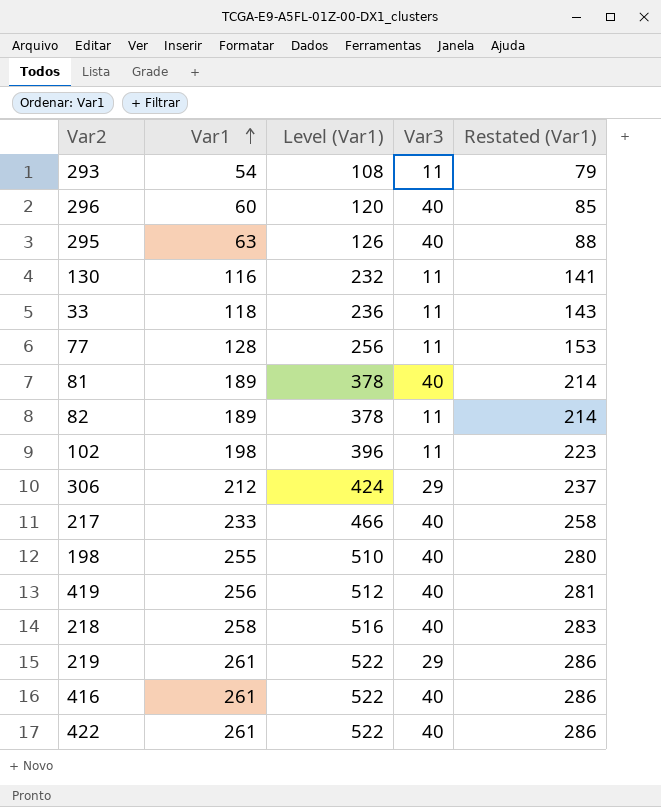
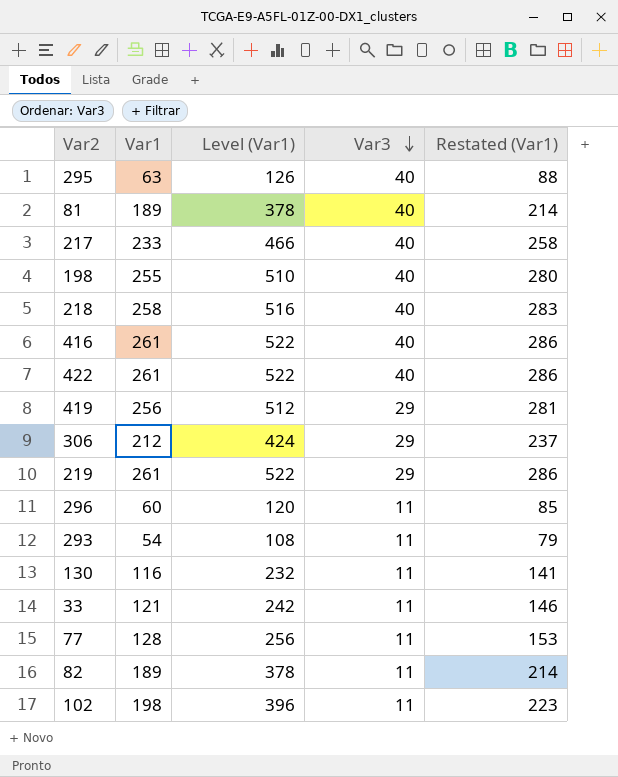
row order: Var1 ascending -> Var3 descending
419 | Var3: 40 -> 29
296 | Var3: 40 -> 11
33 | Var1: 118 -> 121
33 | Level (Var1): 236 -> 242
33 | Restated (Var1): 143 -> 146

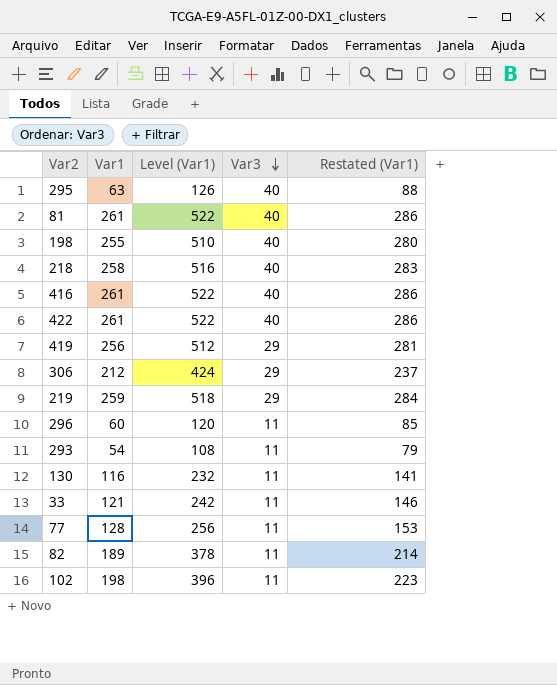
row 217: 233 | 466 | 40 | 258 -> none
81 | Var1: 189 -> 261
81 | Level (Var1): 378 -> 522
81 | Restated (Var1): 214 -> 286
219 | Var1: 261 -> 259
219 | Level (Var1): 522 -> 518
219 | Restated (Var1): 286 -> 284

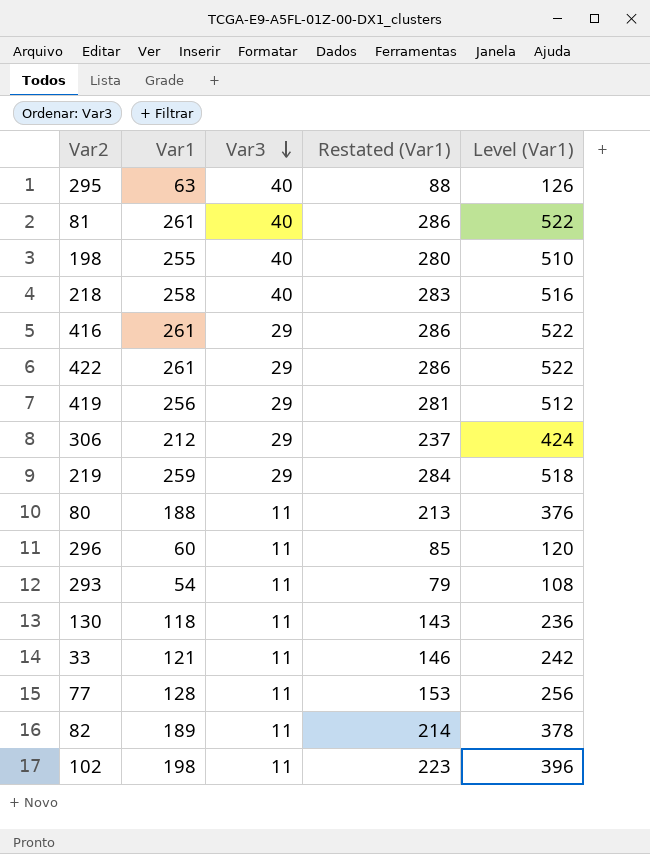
column Level (Var1) | position: 3 -> 5
416 | Var3: 40 -> 29
422 | Var3: 40 -> 29
row 80: none -> 188 | 11 | 213 | 376
130 | Var1: 116 -> 118
130 | Restated (Var1): 141 -> 143
130 | Level (Var1): 232 -> 236

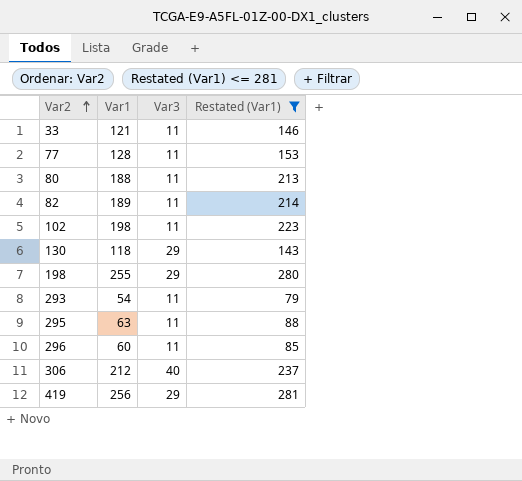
filter: none -> Restated (Var1) <= 281
row order: Var3 descending -> Var2 ascending
column Level (Var1) | formula: [Var1] * 2 -> none
130 | Var3: 11 -> 29
198 | Var3: 40 -> 29
295 | Var3: 40 -> 11
306 | Var3: 29 -> 40

